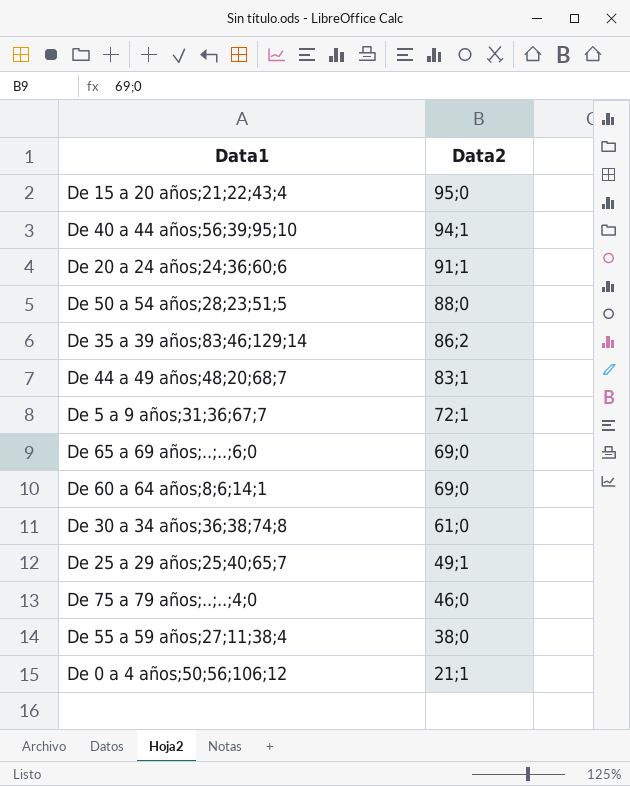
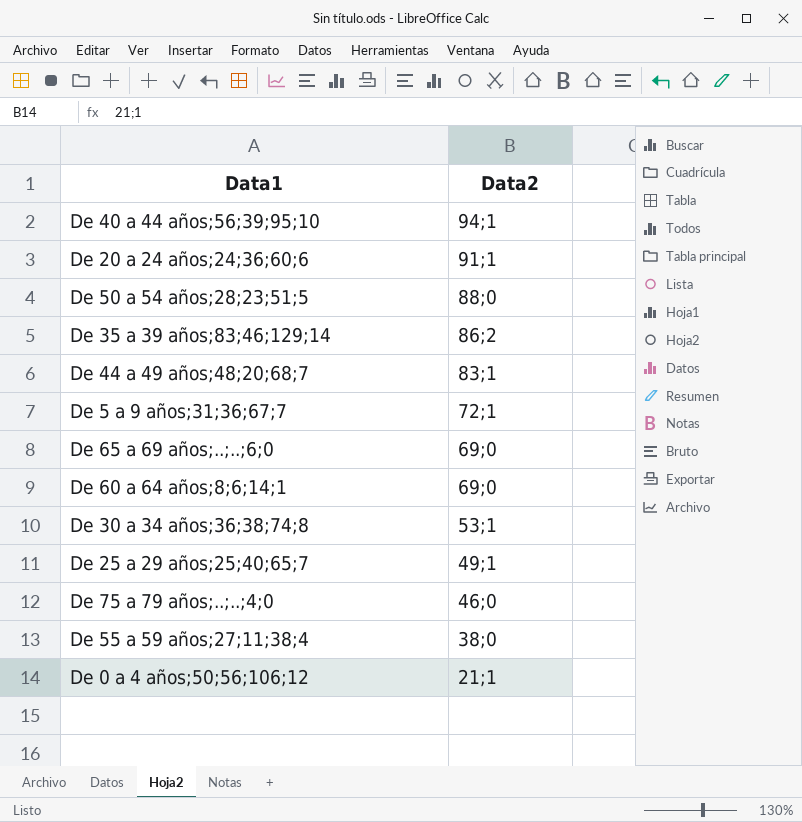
row De 15 a 20 años;21;22;43;4: 95;0 -> none
De 30 a 34 años;36;38;74;8 | Data2: 61;0 -> 53;1

